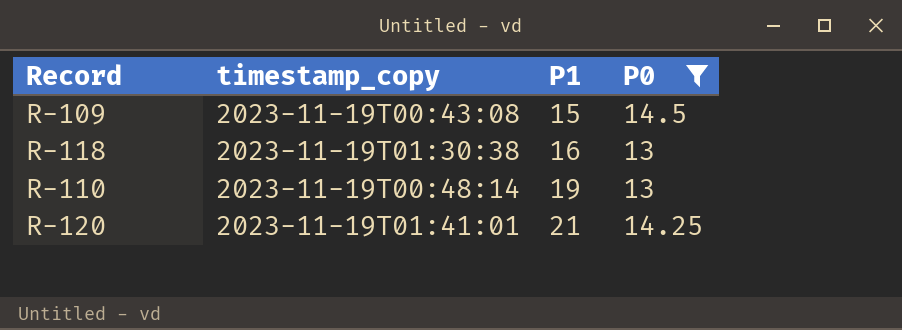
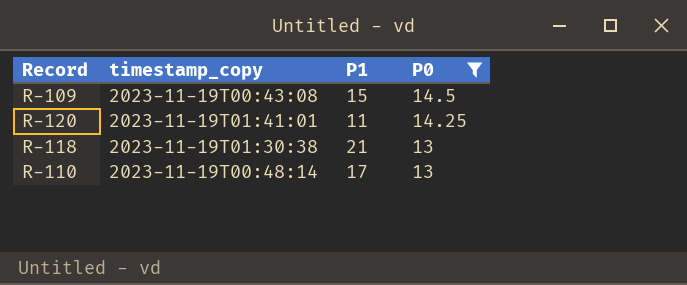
row order: P1 ascending -> P0 descending
R-120 | P1: 21 -> 11
R-118 | P1: 16 -> 21
R-110 | P1: 19 -> 17

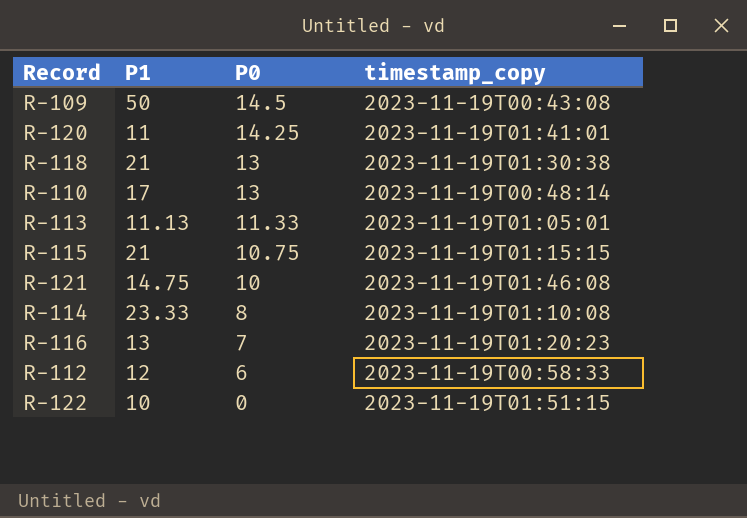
filter: P0 >= 13 -> none
column timestamp_copy | position: 2 -> 4
R-109 | P1: 15 -> 50

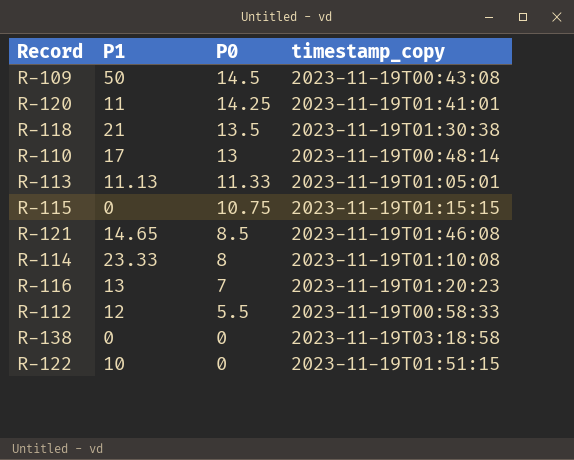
R-118 | P0: 13 -> 13.5
R-115 | P1: 21 -> 0
R-121 | P1: 14.75 -> 14.65
R-121 | P0: 10 -> 8.5
R-112 | P0: 6 -> 5.5
row R-138: none -> 0 | 0 | 2023-11-19T03:18:58

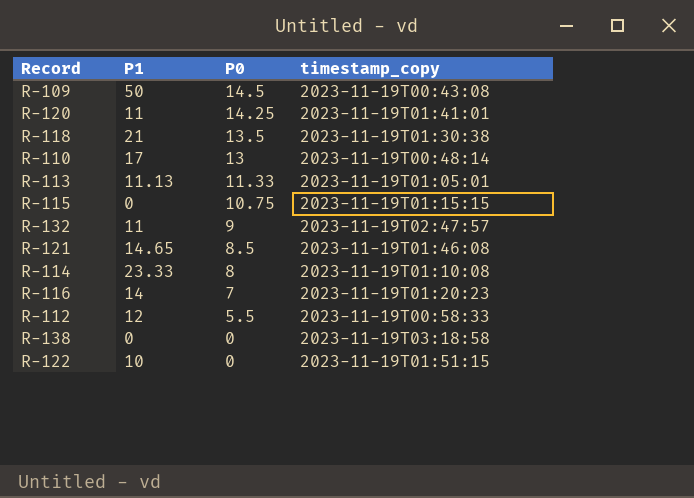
row R-132: none -> 11 | 9 | 2023-11-19T02:47:57
R-116 | P1: 13 -> 14

